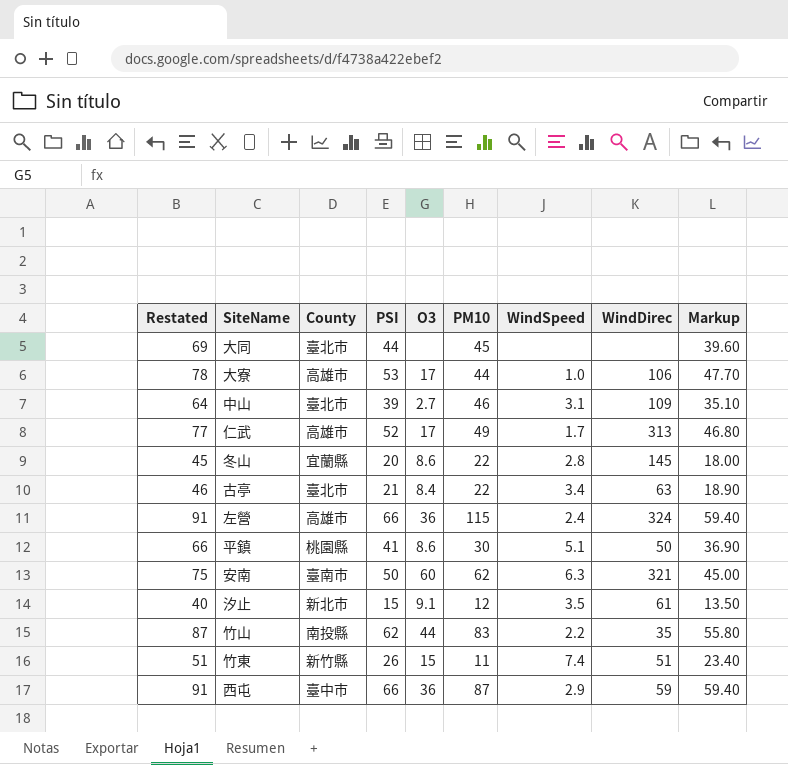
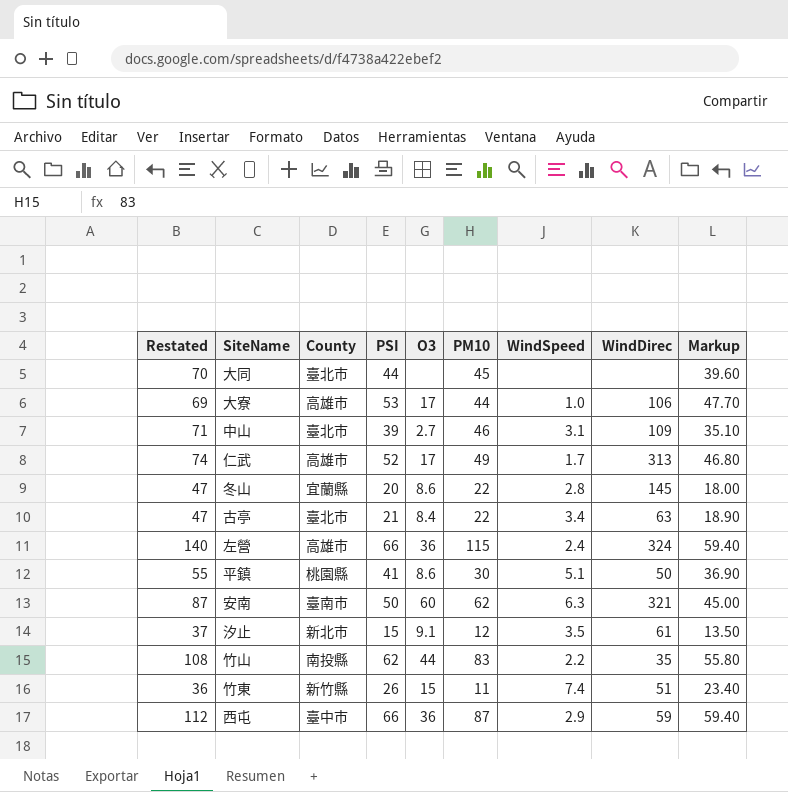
column Restated | formula: [PSI] + 25 -> [PM10] + 25

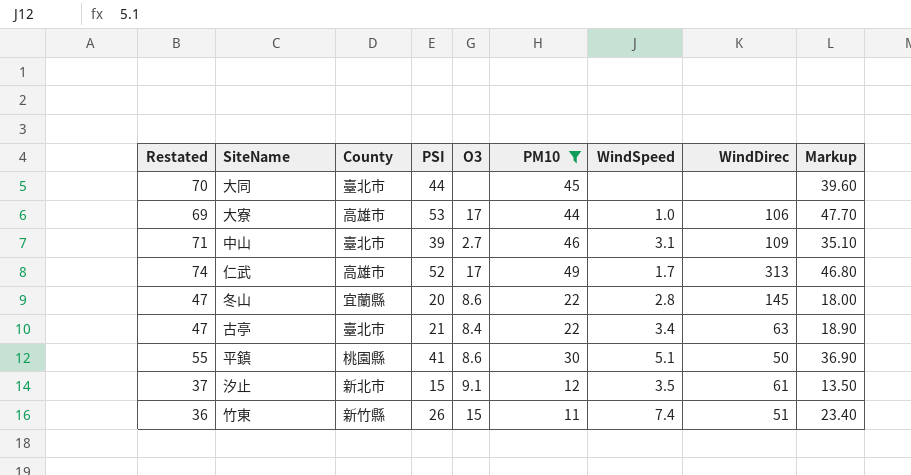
filter: none -> PM10 <= 49

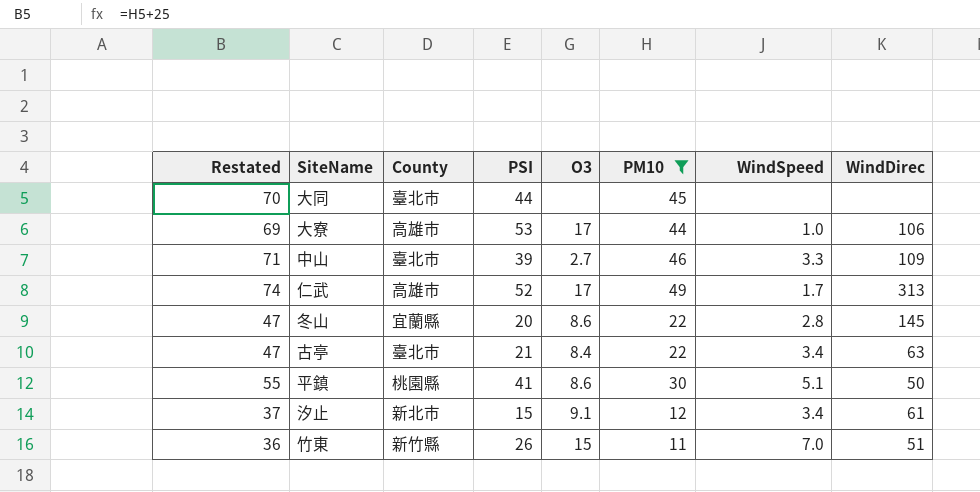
column Markup | formula: [PSI] * 0.9 -> none
中山 | WindSpeed: 3.1 -> 3.3
汐止 | WindSpeed: 3.5 -> 3.4
竹東 | WindSpeed: 7.4 -> 7.0

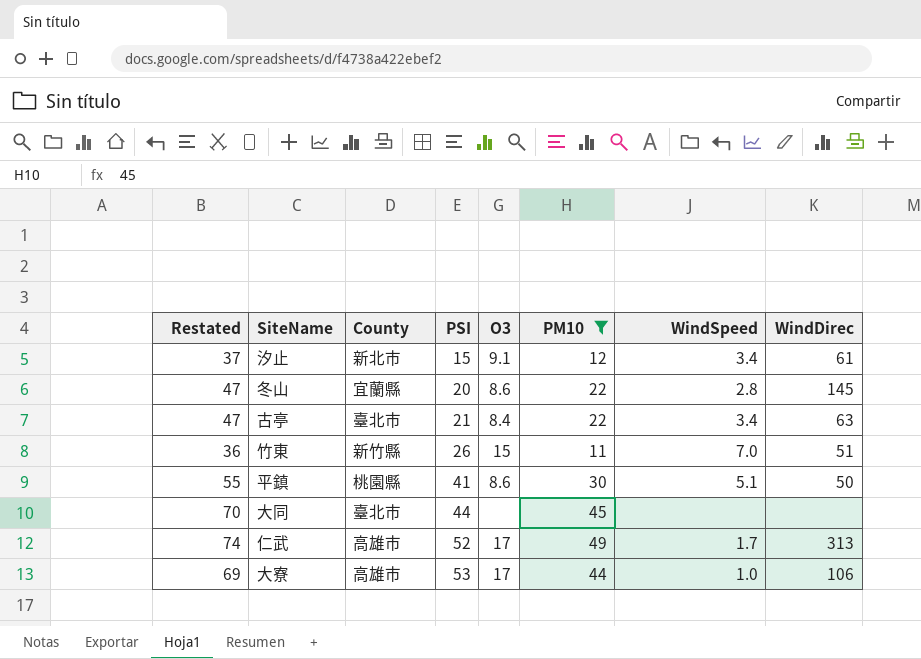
row order: none -> PSI ascending
row 中山: 71 | 臺北市 | 39 | 2.7 | 46 | 3.3 | 109 -> none

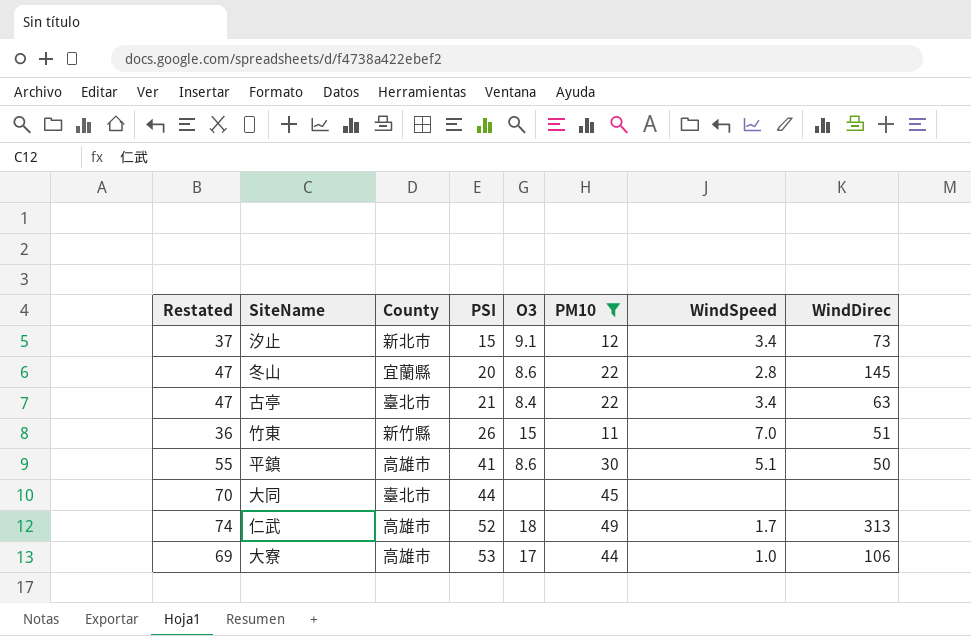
汐止 | WindDirec: 61 -> 73
平鎮 | County: 桃園縣 -> 高雄市
仁武 | O3: 17 -> 18

